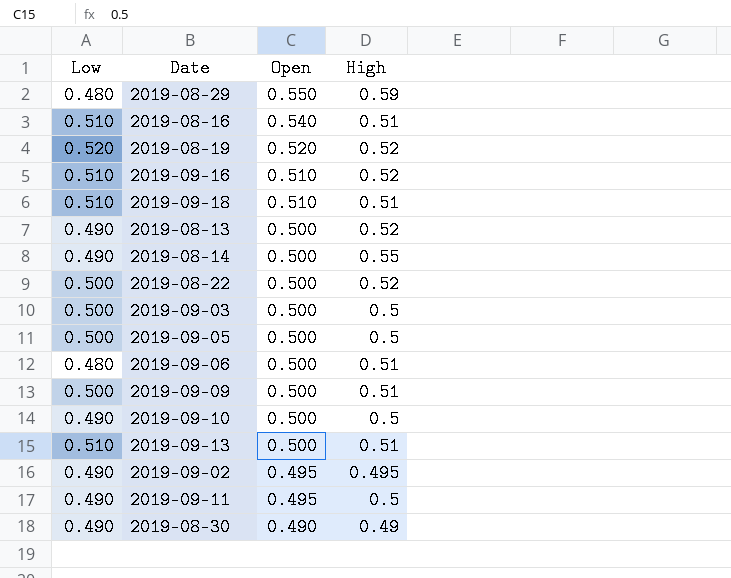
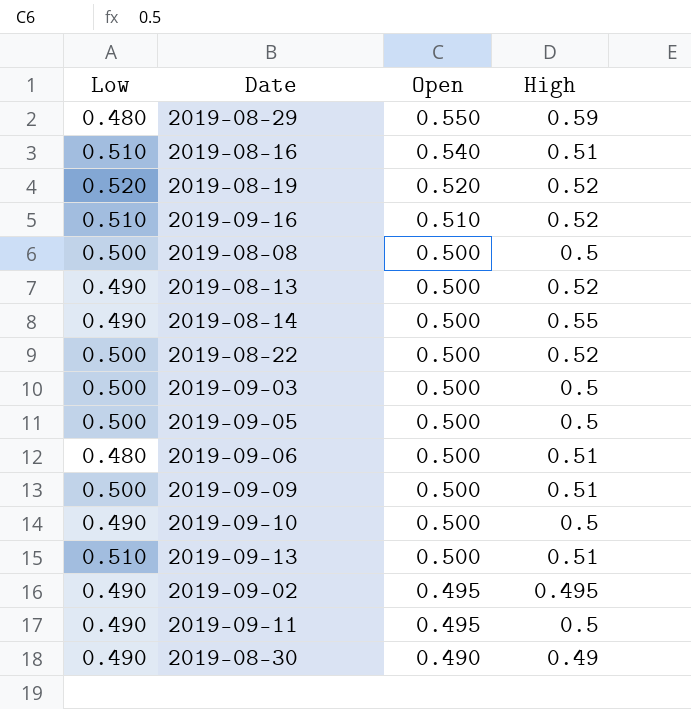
row 2019-09-18: 0.510 | 0.510 | 0.51 -> none
row 2019-08-08: none -> 0.500 | 0.500 | 0.5

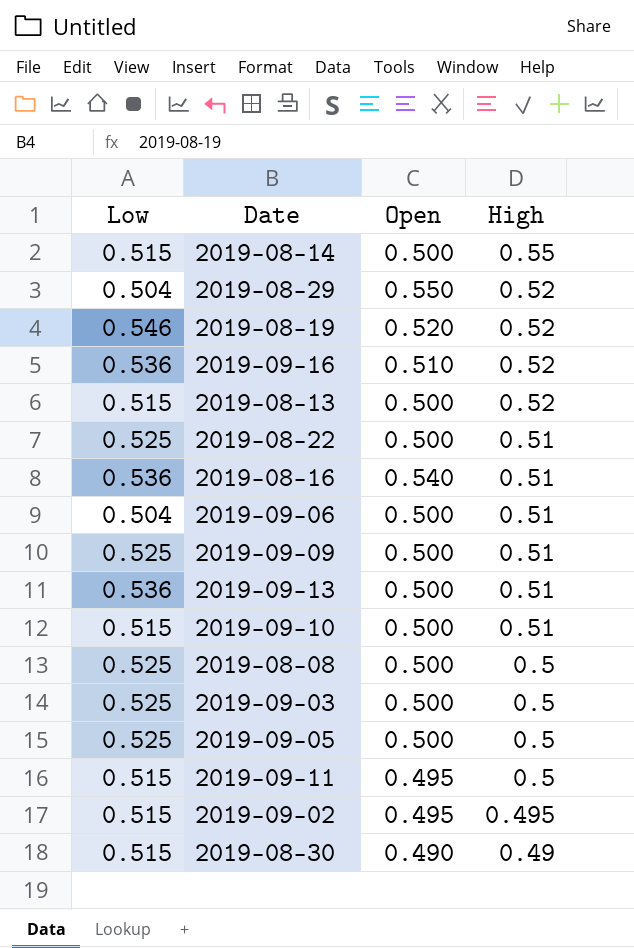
row order: Open descending -> High descending
2019-08-14 | Low: 0.490 -> 0.515
2019-08-29 | Low: 0.480 -> 0.504
2019-08-29 | High: 0.59 -> 0.52
2019-08-19 | Low: 0.520 -> 0.546
2019-09-16 | Low: 0.510 -> 0.536
2019-08-13 | Low: 0.490 -> 0.515
2019-08-22 | Low: 0.500 -> 0.525
2019-08-22 | High: 0.52 -> 0.51
2019-08-16 | Low: 0.510 -> 0.536
2019-09-06 | Low: 0.480 -> 0.504
2019-09-09 | Low: 0.500 -> 0.525
2019-09-13 | Low: 0.510 -> 0.536
2019-09-10 | Low: 0.490 -> 0.515
2019-09-10 | High: 0.5 -> 0.51
2019-08-08 | Low: 0.500 -> 0.525
2019-09-03 | Low: 0.500 -> 0.525
2019-09-05 | Low: 0.500 -> 0.525
2019-09-11 | Low: 0.490 -> 0.515
2019-09-02 | Low: 0.490 -> 0.515
2019-08-30 | Low: 0.490 -> 0.515

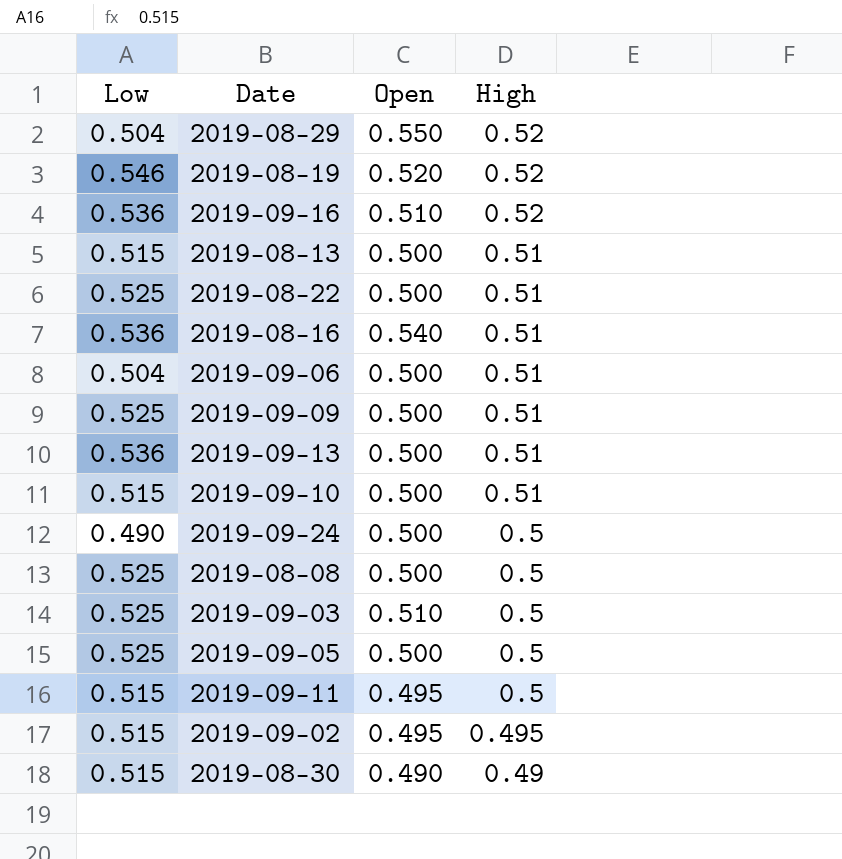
row 2019-08-14: 0.515 | 0.500 | 0.55 -> none
2019-08-13 | High: 0.52 -> 0.51
row 2019-09-24: none -> 0.490 | 0.500 | 0.5
2019-09-03 | Open: 0.500 -> 0.510

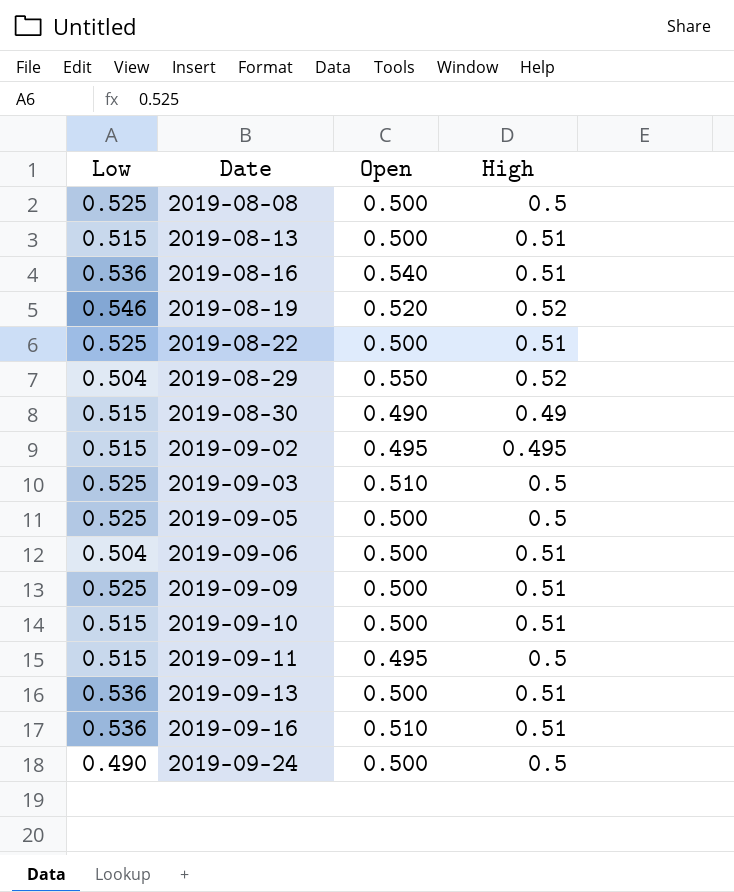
row order: High descending -> Date ascending
2019-09-16 | High: 0.52 -> 0.51

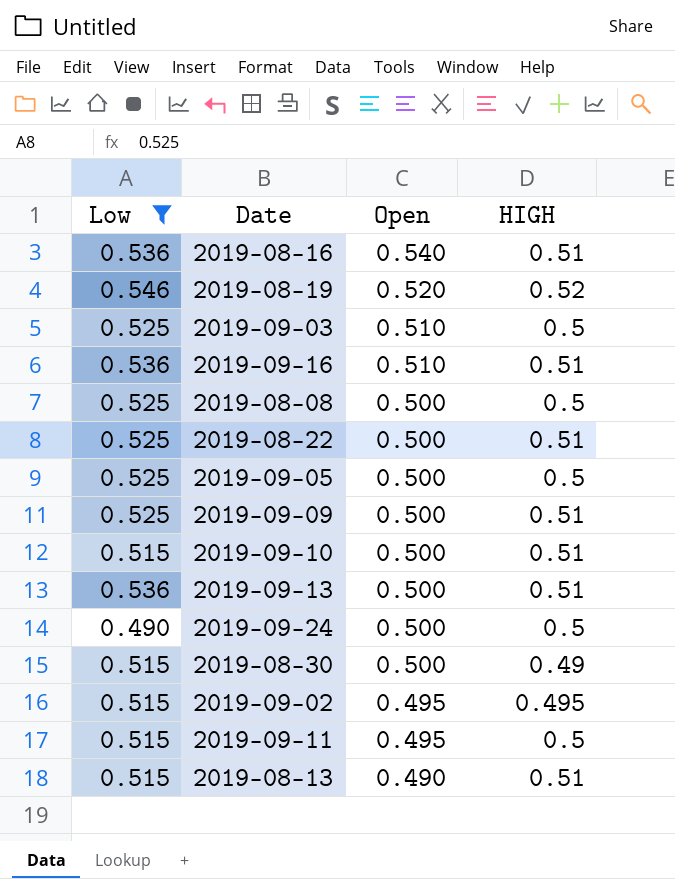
filter: none -> Low != 0.504
row order: Date ascending -> Open descending
column name: High -> HIGH
2019-08-30 | Open: 0.490 -> 0.500
2019-08-13 | Open: 0.500 -> 0.490

